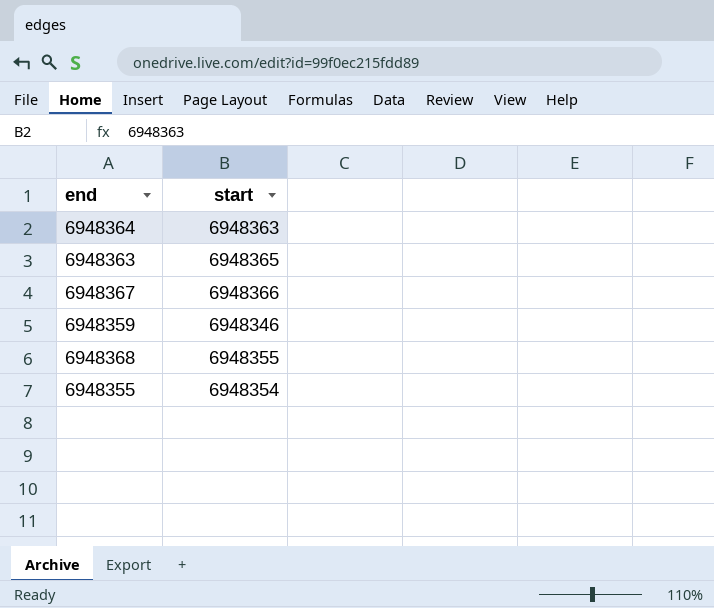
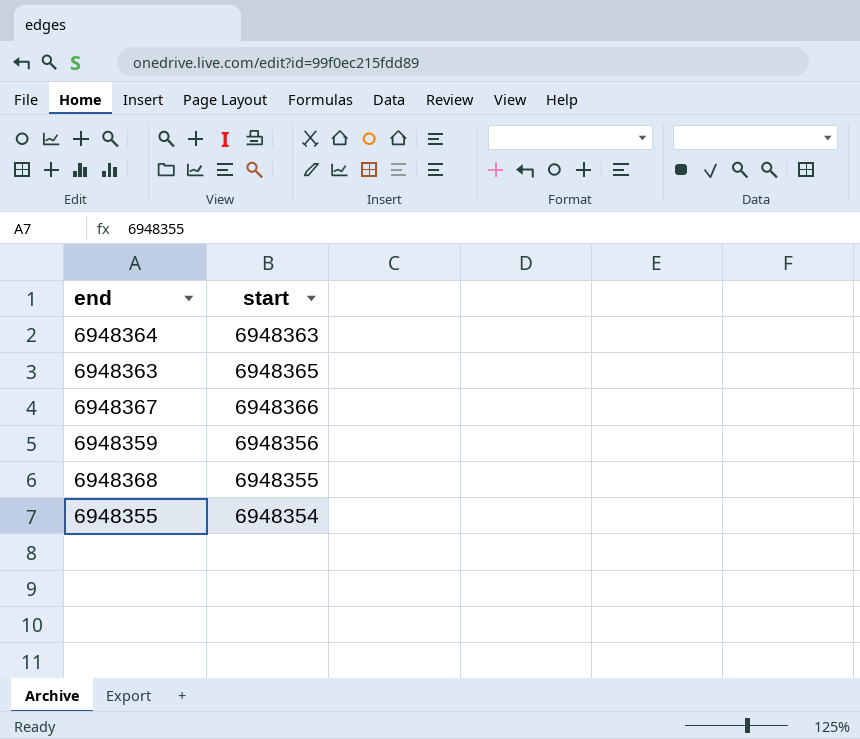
6948359 | start: 6948346 -> 6948356

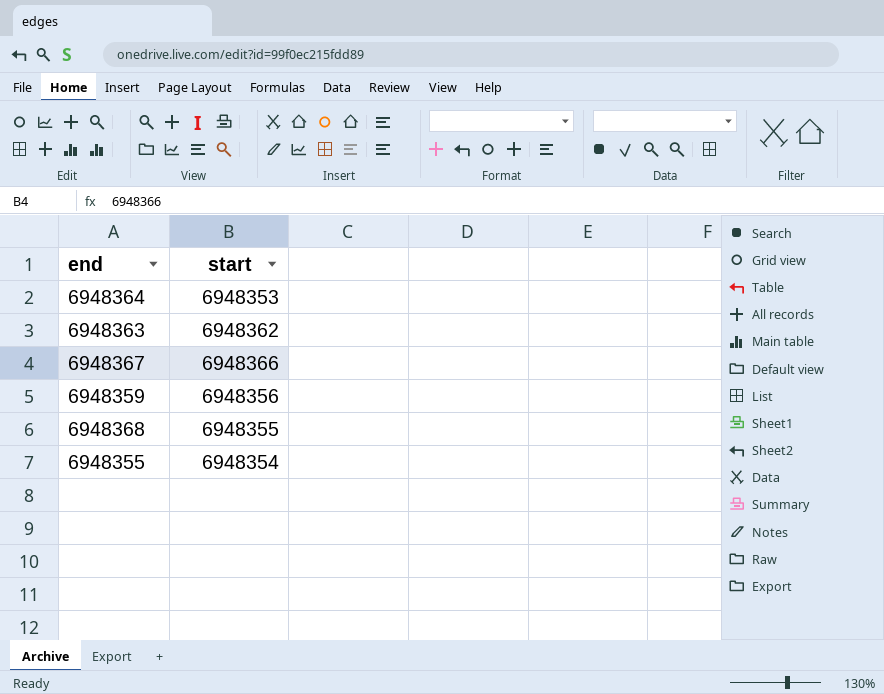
6948364 | start: 6948363 -> 6948353
6948363 | start: 6948365 -> 6948362

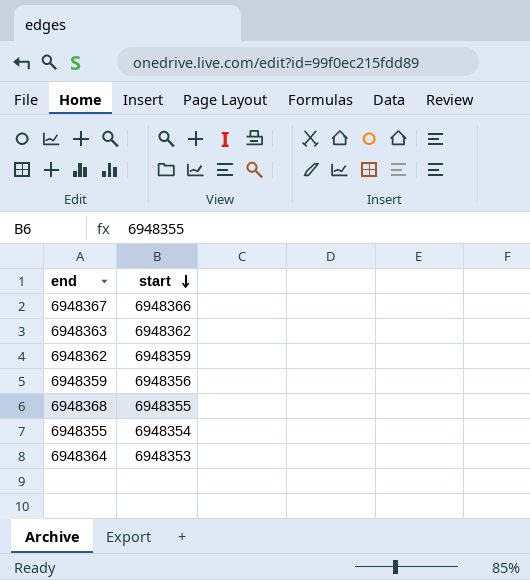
row order: none -> start descending
row 6948362: none -> 6948359

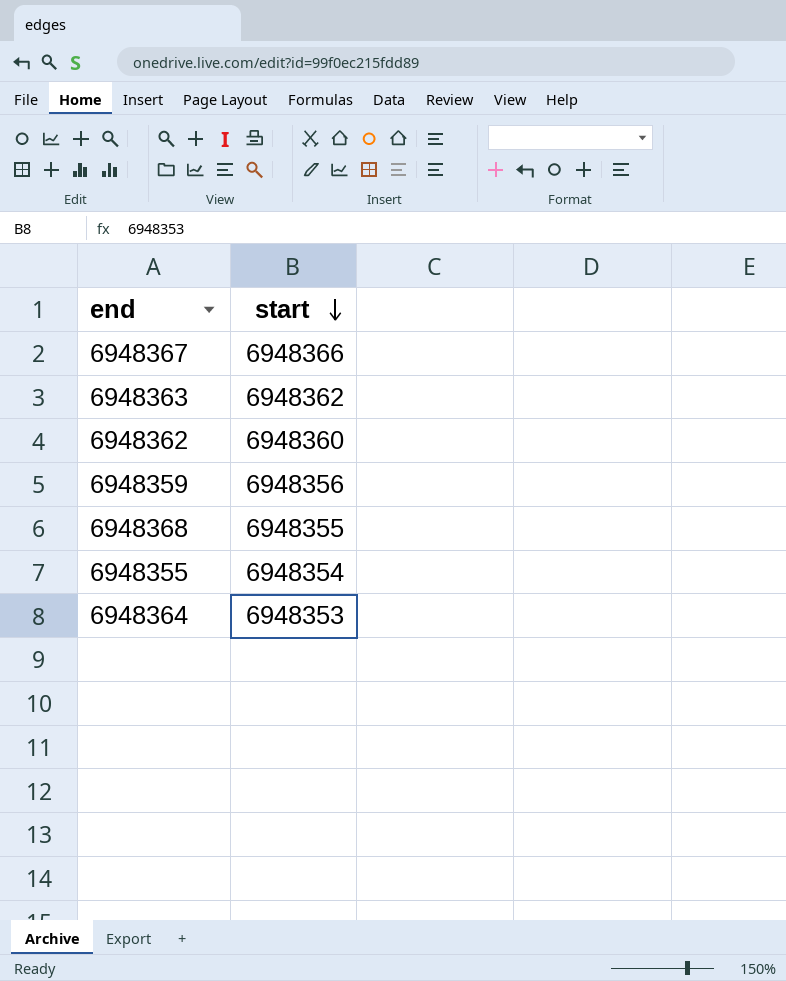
6948362 | start: 6948359 -> 6948360

